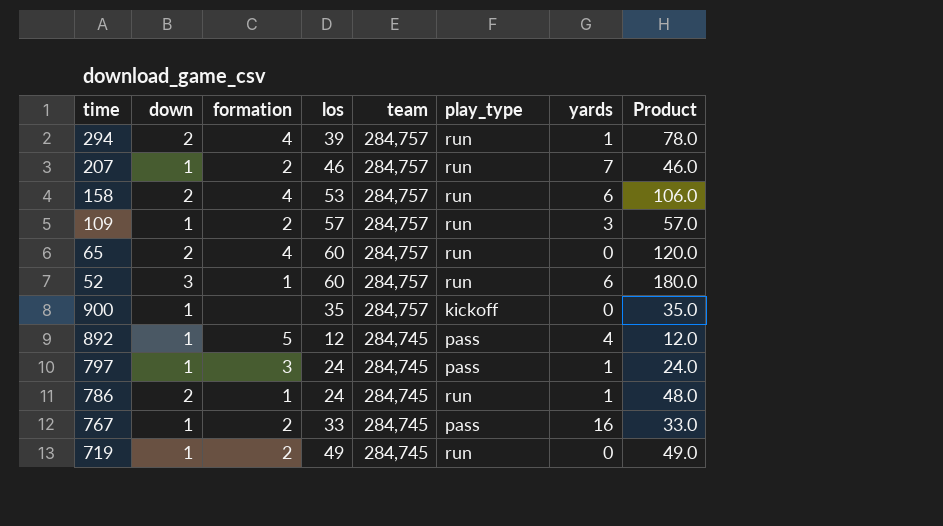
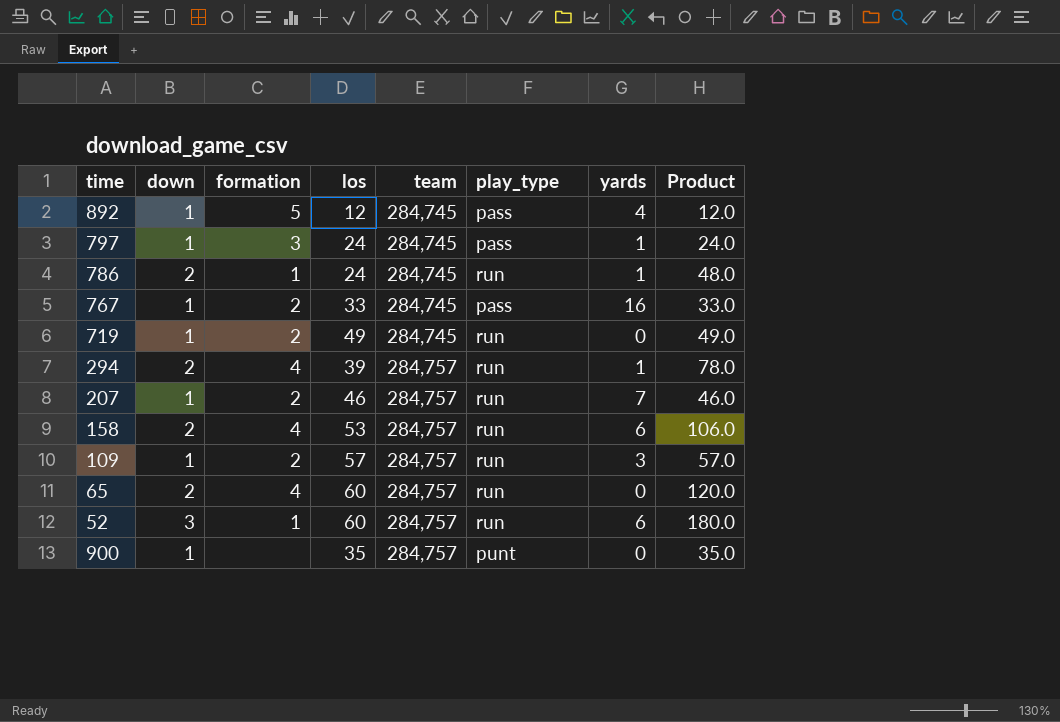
row order: team descending -> team ascending
900 | play_type: kickoff -> punt

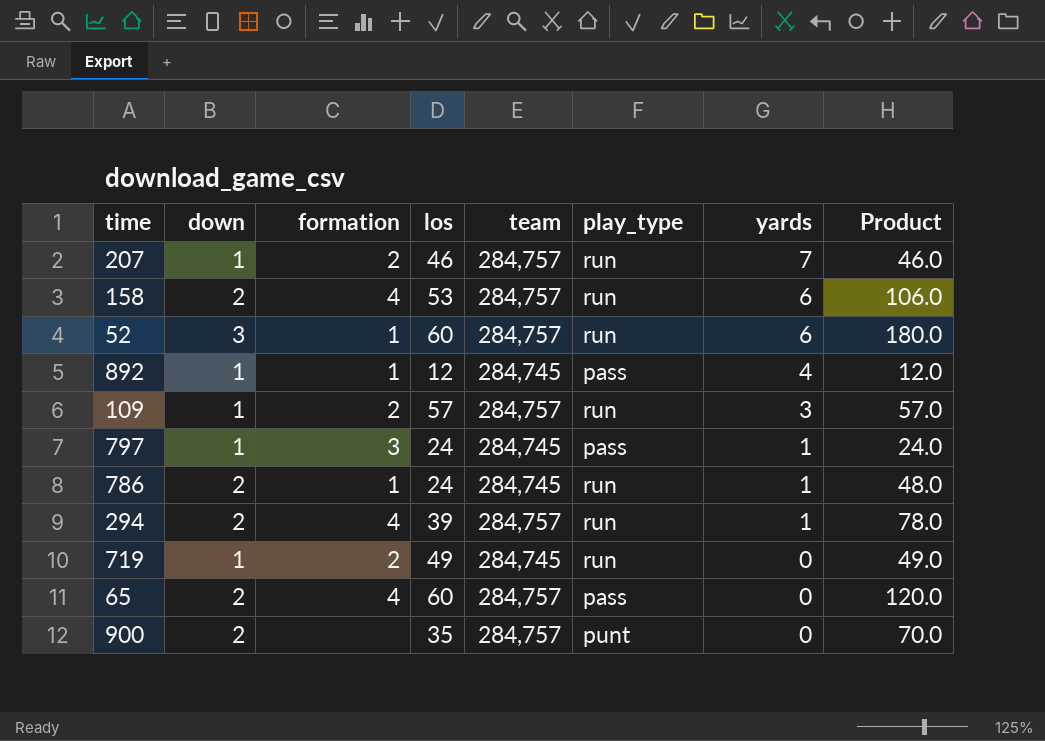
row order: team ascending -> yards descending
row 767: 1 | 2 | 33 | 284,745 | pass | 16 | 33.0 -> none
892 | formation: 5 -> 1
65 | play_type: run -> pass
900 | down: 1 -> 2
900 | Product: 35.0 -> 70.0

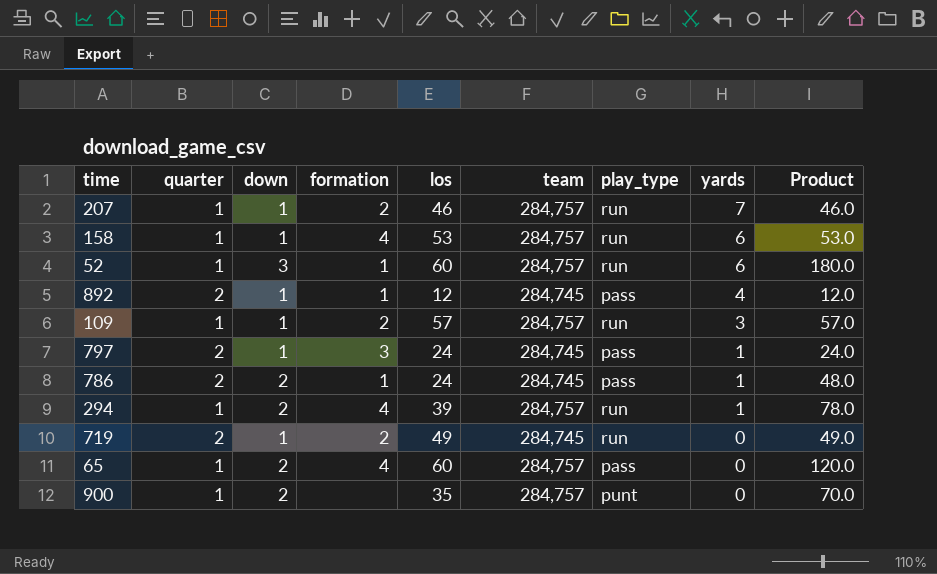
column quarter | position: none -> 2
158 | down: 2 -> 1
158 | Product: 106.0 -> 53.0
786 | play_type: run -> pass

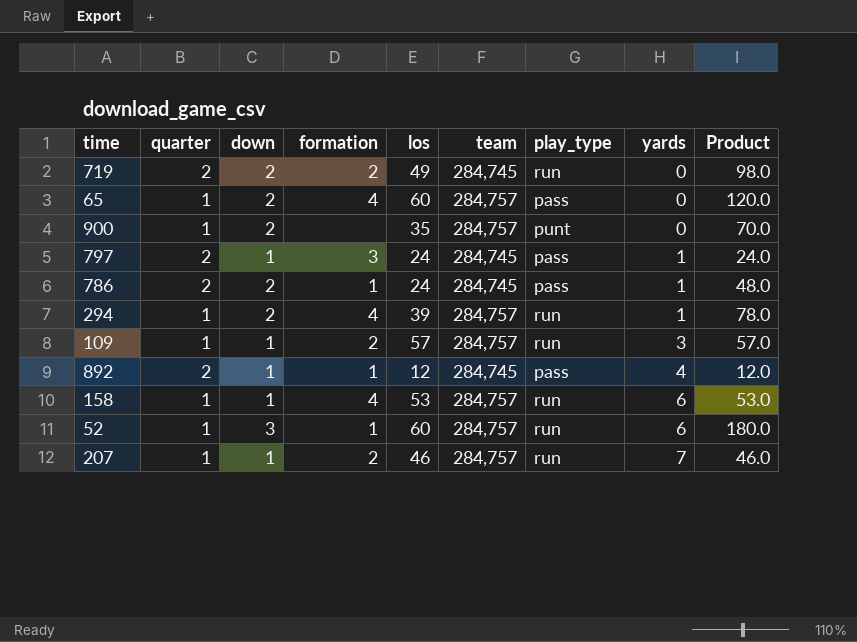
row order: yards descending -> yards ascending
719 | down: 1 -> 2
719 | Product: 49.0 -> 98.0

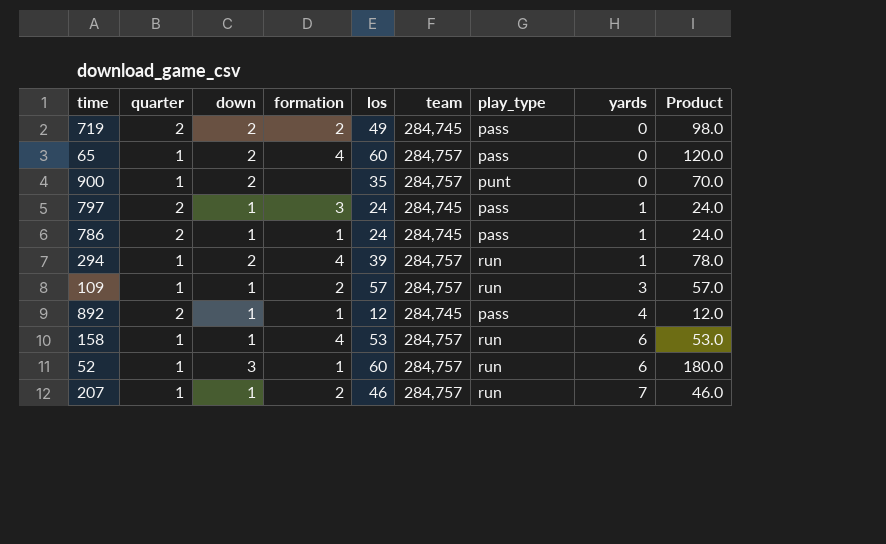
719 | play_type: run -> pass
786 | down: 2 -> 1
786 | Product: 48.0 -> 24.0

